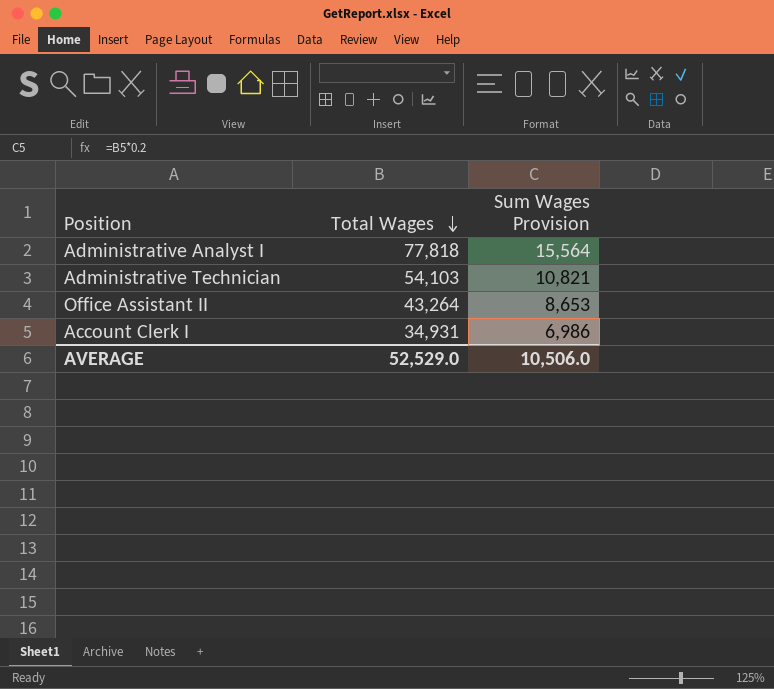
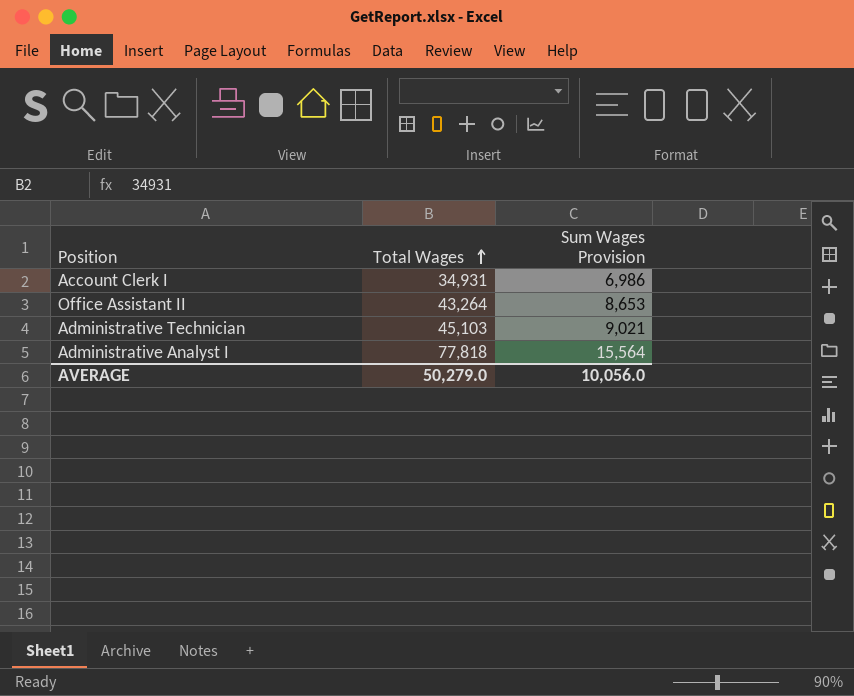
row order: Total Wages descending -> Total Wages ascending
Administrative Technician | Total Wages: 54,103 -> 45,103
Administrative Technician | Sum Wages Provision: 10,821 -> 9,021
AVERAGE | Total Wages: 52,529.0 -> 50,279.0
AVERAGE | Sum Wages Provision: 10,506.0 -> 10,056.0

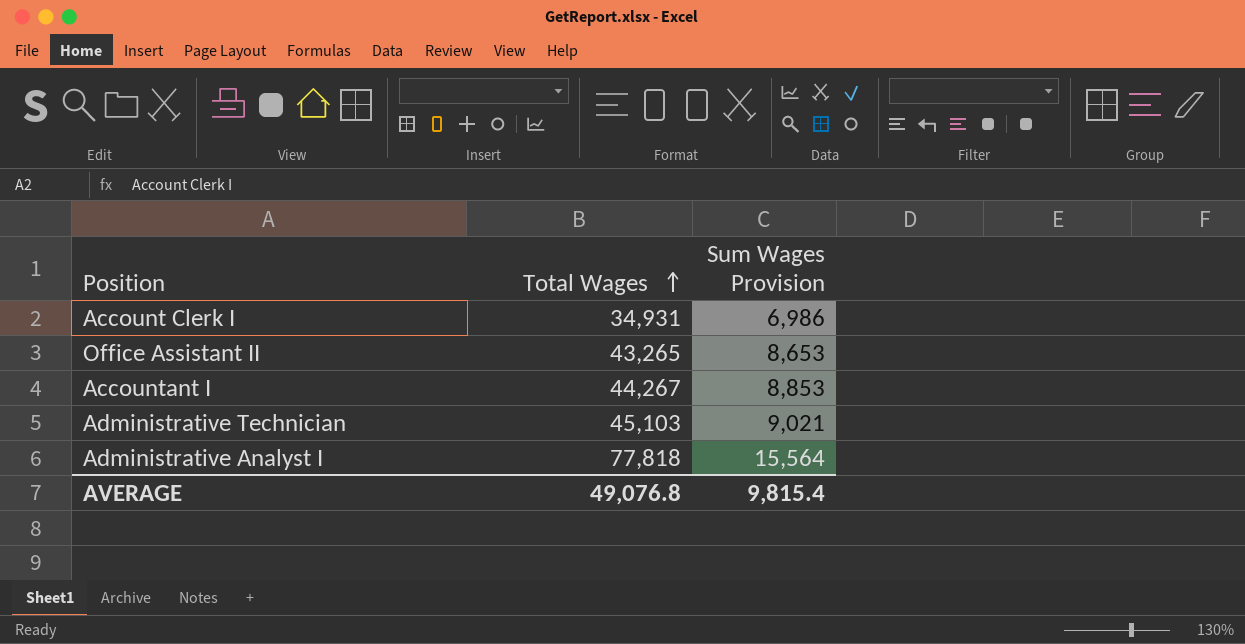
Office Assistant II | Total Wages: 43,264 -> 43,265
row Accountant I: none -> 44,267 | 8,853
AVERAGE | Total Wages: 50,279.0 -> 49,076.8
AVERAGE | Sum Wages Provision: 10,056.0 -> 9,815.4

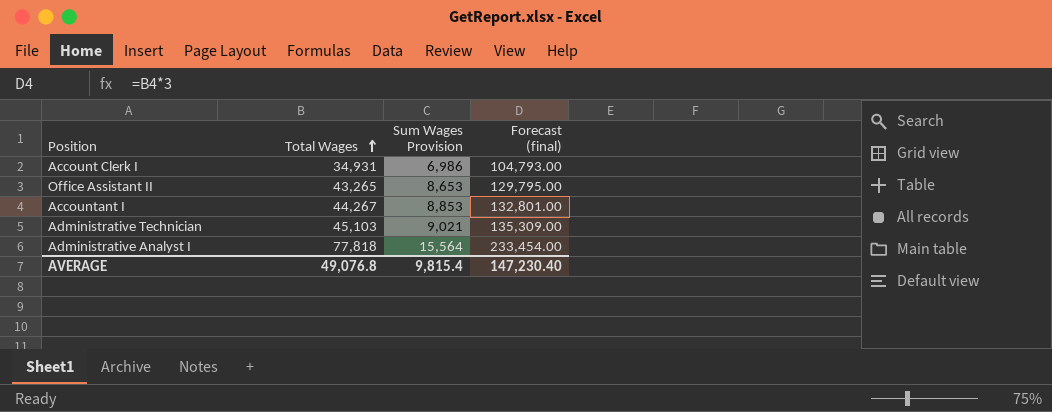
column Forecast (final) | formula: none -> [Total Wages] * 3

